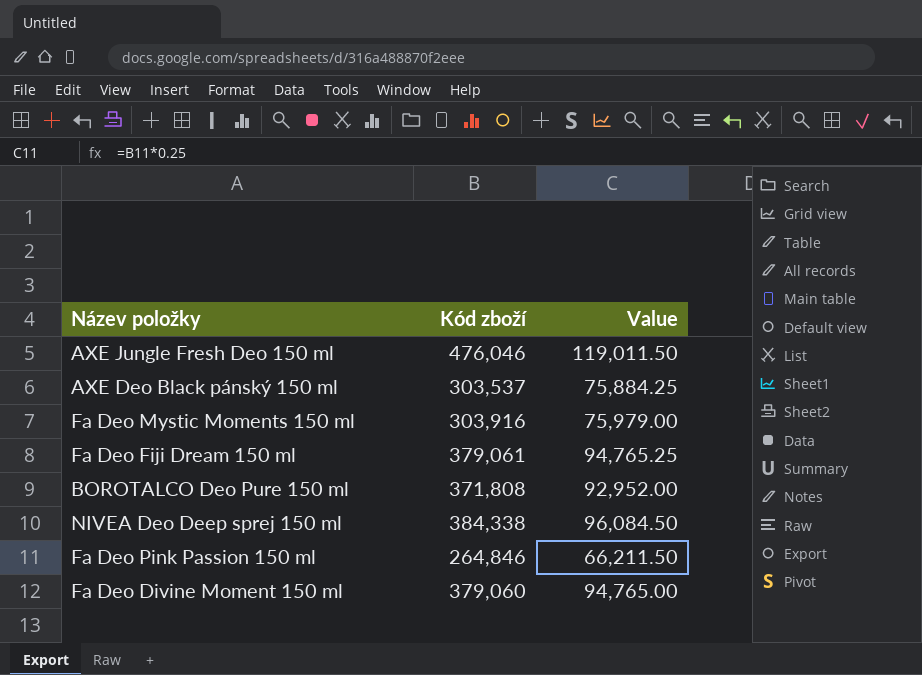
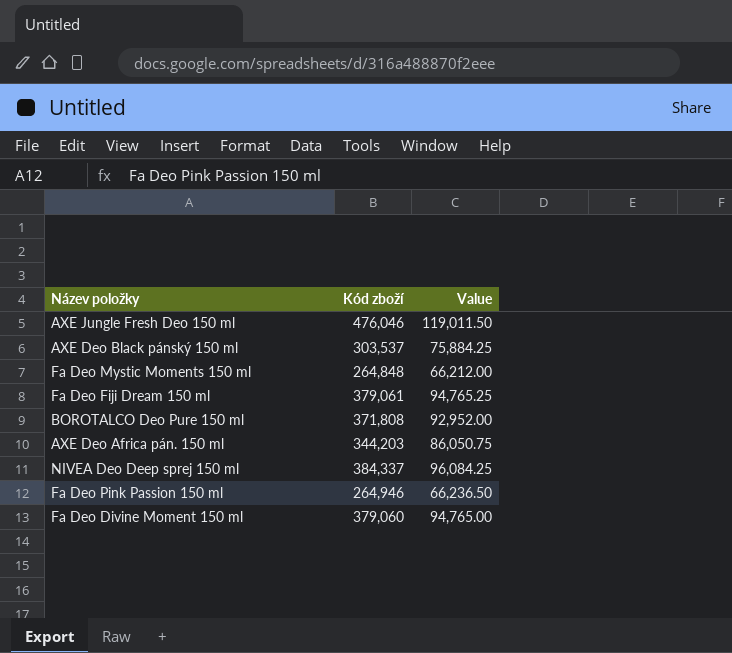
Fa Deo Mystic Moments 150 ml | Kód zboží: 303,916 -> 264,848
Fa Deo Mystic Moments 150 ml | Value: 75,979.00 -> 66,212.00
row AXE Deo Africa pán. 150 ml: none -> 344,203 | 86,050.75
NIVEA Deo Deep sprej 150 ml | Kód zboží: 384,338 -> 384,337
NIVEA Deo Deep sprej 150 ml | Value: 96,084.50 -> 96,084.25
Fa Deo Pink Passion 150 ml | Kód zboží: 264,846 -> 264,946
Fa Deo Pink Passion 150 ml | Value: 66,211.50 -> 66,236.50

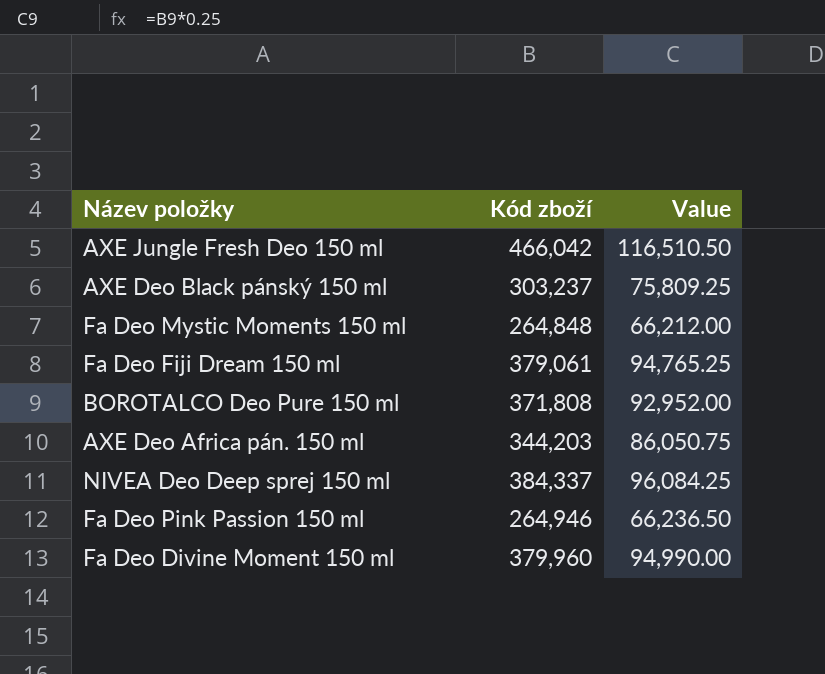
AXE Jungle Fresh Deo 150 ml | Kód zboží: 476,046 -> 466,042
AXE Jungle Fresh Deo 150 ml | Value: 119,011.50 -> 116,510.50
AXE Deo Black pánský 150 ml | Kód zboží: 303,537 -> 303,237
AXE Deo Black pánský 150 ml | Value: 75,884.25 -> 75,809.25
Fa Deo Divine Moment 150 ml | Kód zboží: 379,060 -> 379,960
Fa Deo Divine Moment 150 ml | Value: 94,765.00 -> 94,990.00

